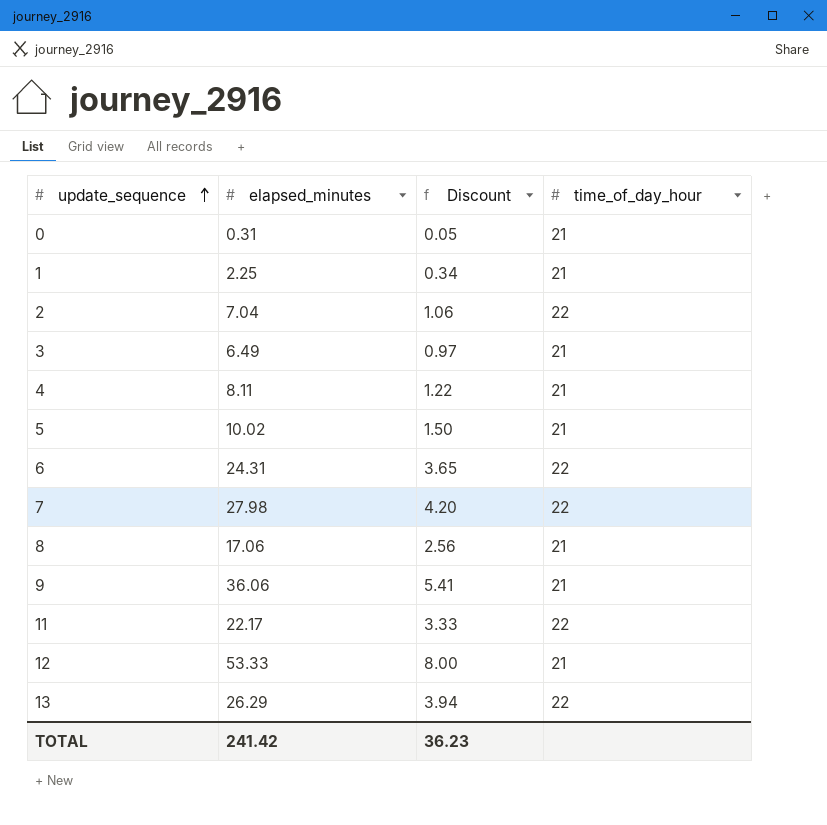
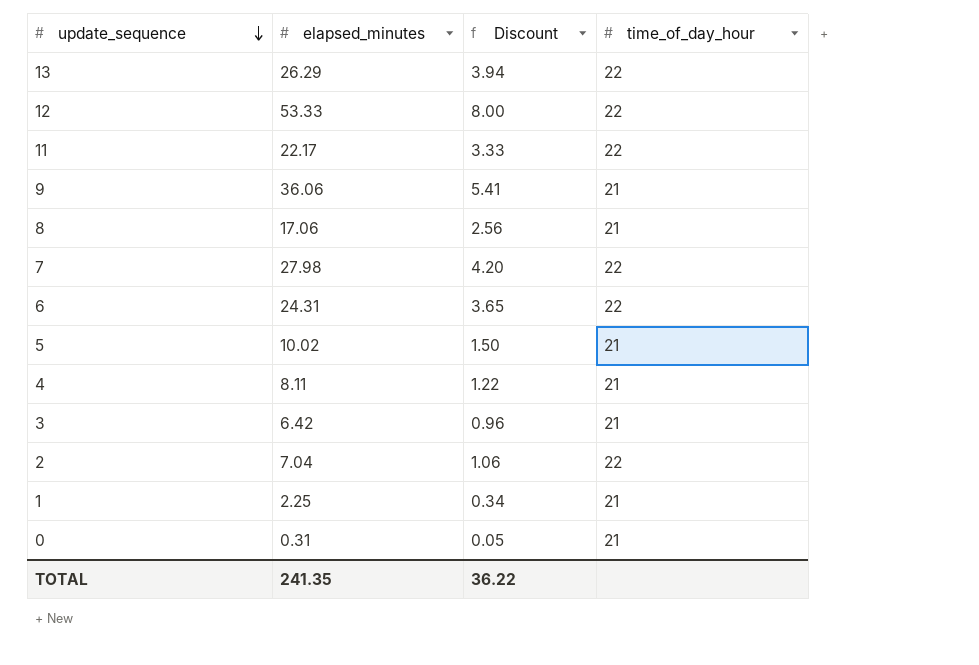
row order: update_sequence ascending -> update_sequence descending
12 | time_of_day_hour: 21 -> 22
3 | elapsed_minutes: 6.49 -> 6.42
3 | Discount: 0.97 -> 0.96
TOTAL | elapsed_minutes: 241.42 -> 241.35
TOTAL | Discount: 36.23 -> 36.22

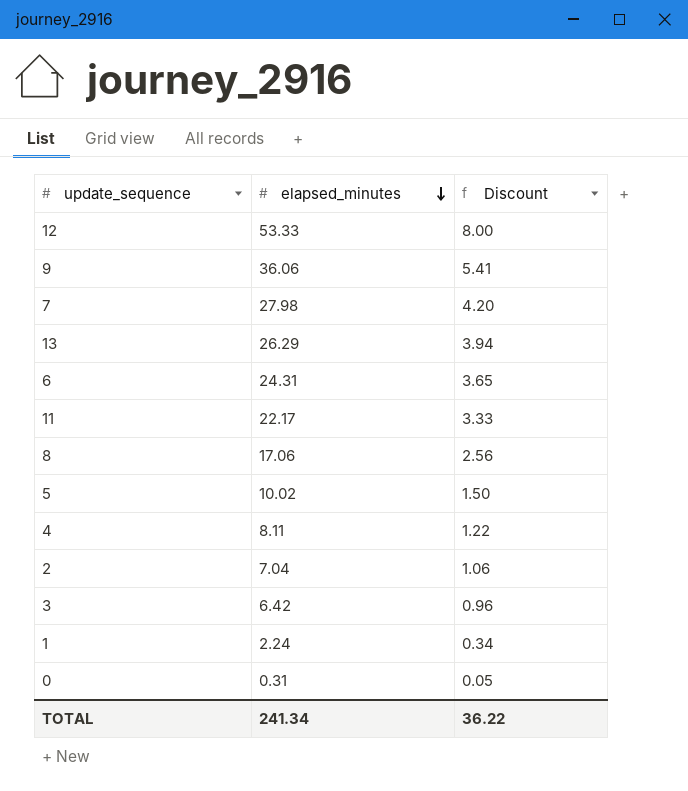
row order: update_sequence descending -> elapsed_minutes descending
column time_of_day_hour | position: 4 -> none
1 | elapsed_minutes: 2.25 -> 2.24
TOTAL | elapsed_minutes: 241.35 -> 241.34

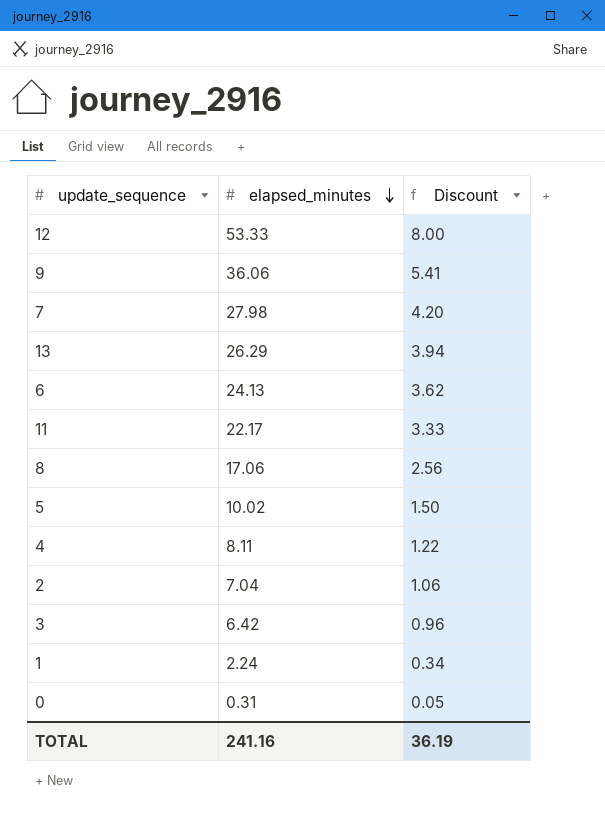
6 | elapsed_minutes: 24.31 -> 24.13
6 | Discount: 3.65 -> 3.62
TOTAL | elapsed_minutes: 241.34 -> 241.16
TOTAL | Discount: 36.22 -> 36.19

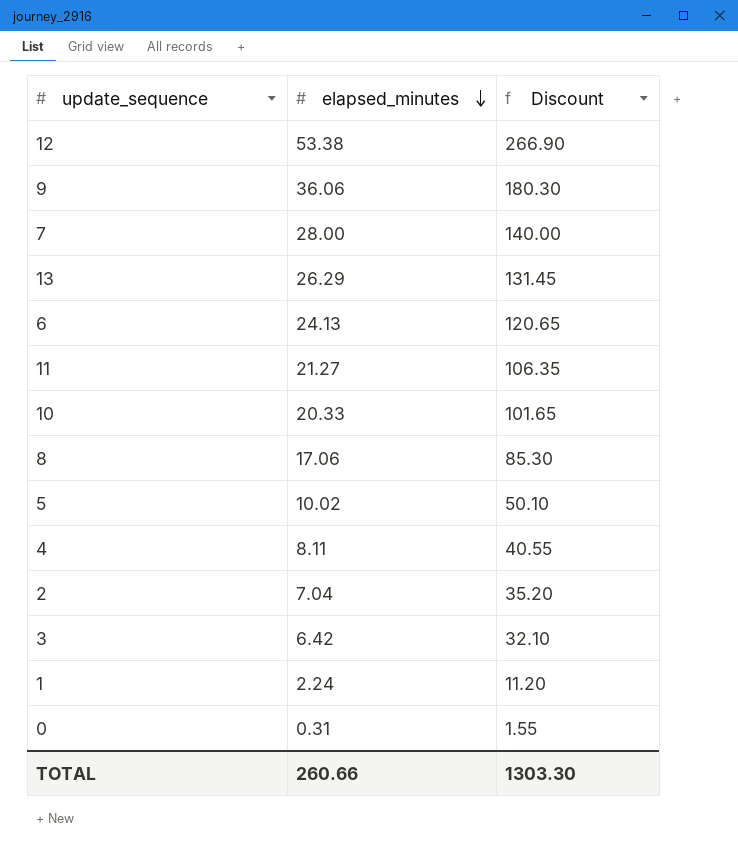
column Discount | formula: [elapsed_minutes] * 0.15 -> [elapsed_minutes] * 5
12 | elapsed_minutes: 53.33 -> 53.38
7 | elapsed_minutes: 27.98 -> 28.00
11 | elapsed_minutes: 22.17 -> 21.27
row 10: none -> 20.33 | 101.65
TOTAL | elapsed_minutes: 241.16 -> 260.66
TOTAL | Discount: 36.19 -> 1303.30

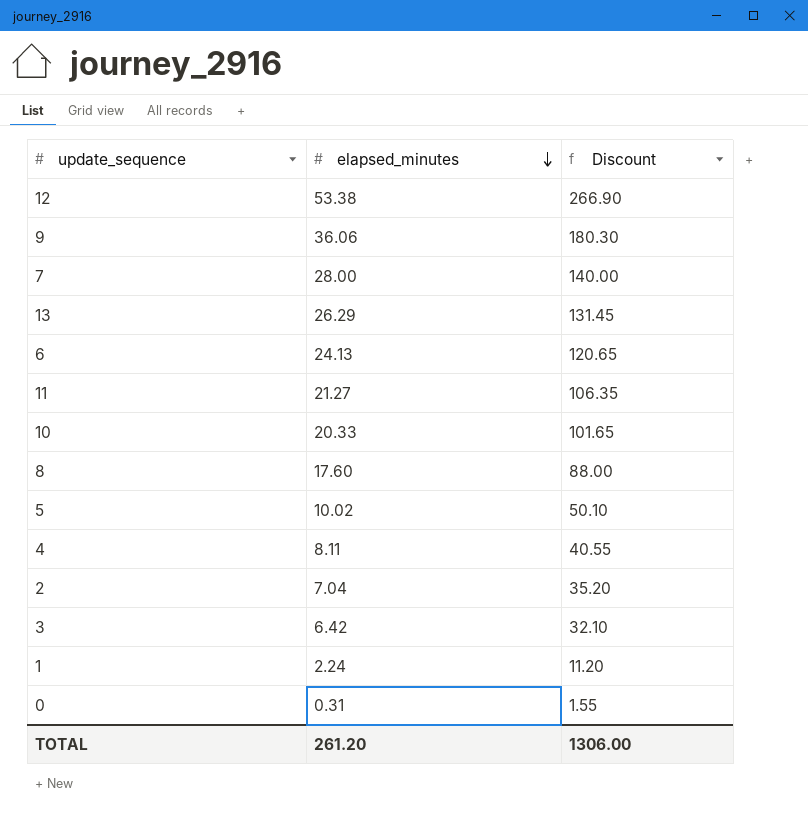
8 | elapsed_minutes: 17.06 -> 17.60
8 | Discount: 85.30 -> 88.00
TOTAL | elapsed_minutes: 260.66 -> 261.20
TOTAL | Discount: 1303.30 -> 1306.00

